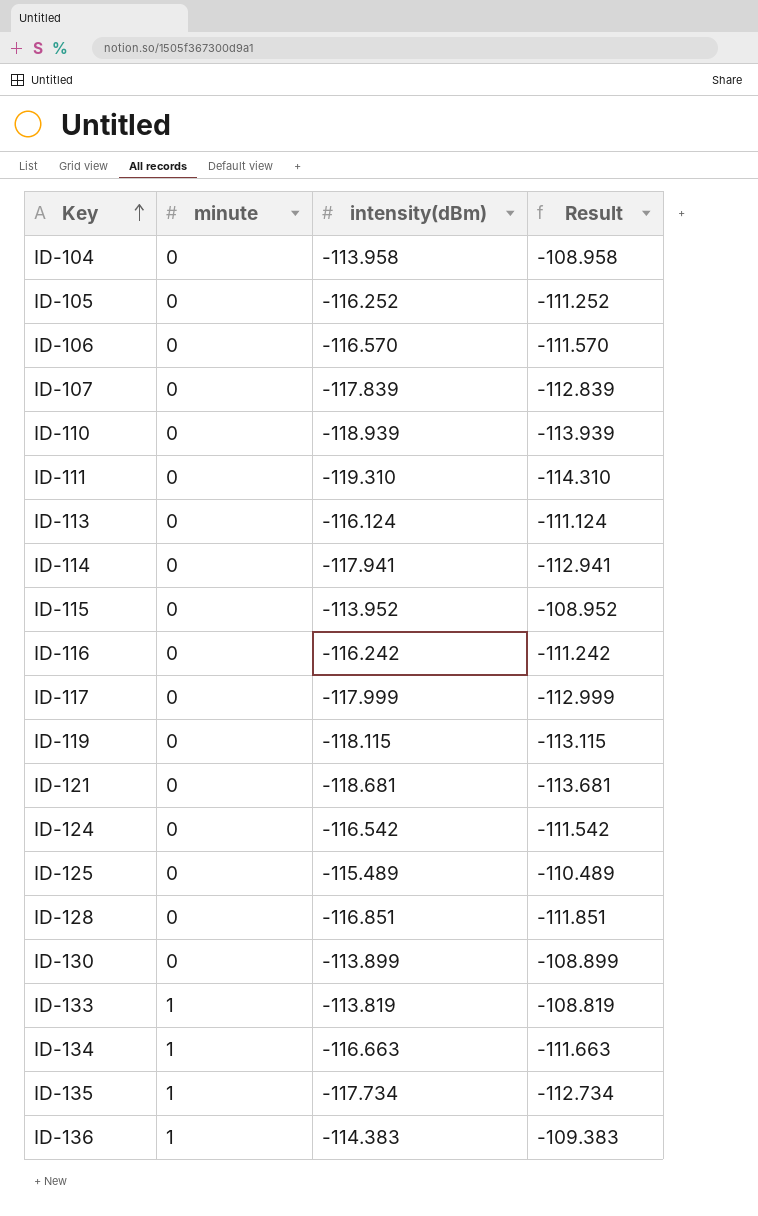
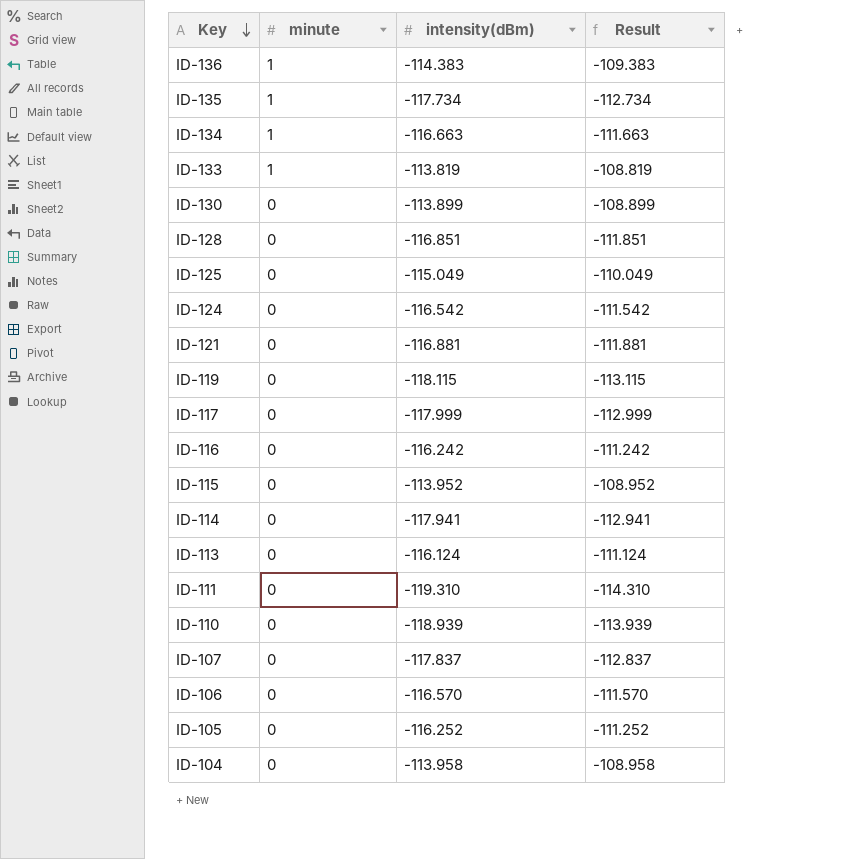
row order: Key ascending -> Key descending
ID-125 | intensity(dBm): -115.489 -> -115.049
ID-125 | Result: -110.489 -> -110.049
ID-121 | intensity(dBm): -118.681 -> -116.881
ID-121 | Result: -113.681 -> -111.881
ID-107 | intensity(dBm): -117.839 -> -117.837
ID-107 | Result: -112.839 -> -112.837

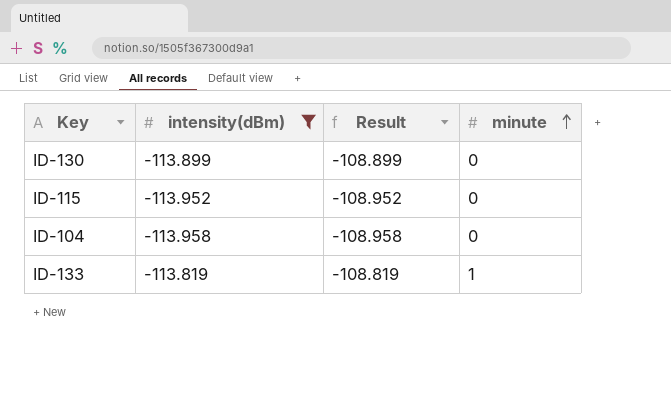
filter: none -> intensity(dBm) >= -113.958
row order: Key descending -> minute ascending
column minute | position: 2 -> 4

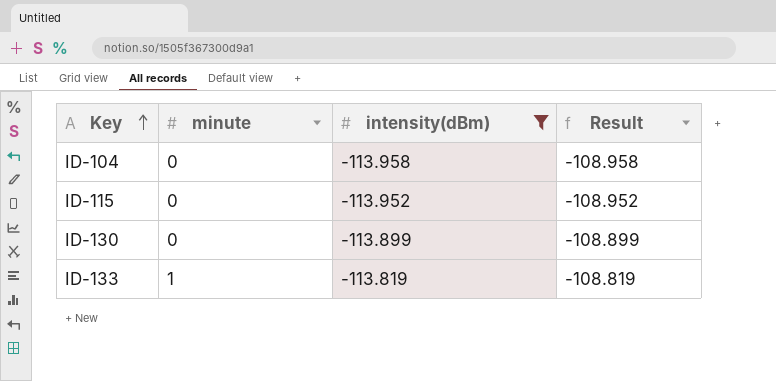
row order: minute ascending -> Key ascending
column minute | position: 4 -> 2

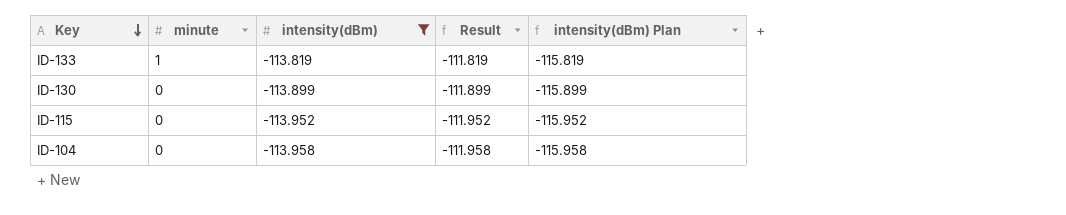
row order: Key ascending -> Key descending
column Result | formula: [intensity(dBm)] + 5 -> [intensity(dBm)] + 2
column intensity(dBm) Plan | formula: none -> [intensity(dBm)] - 2

